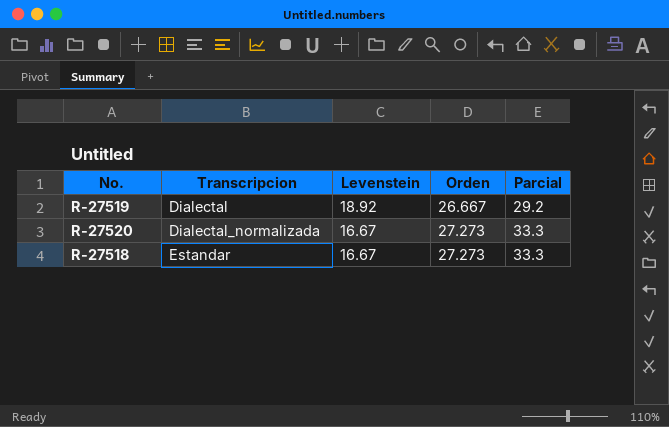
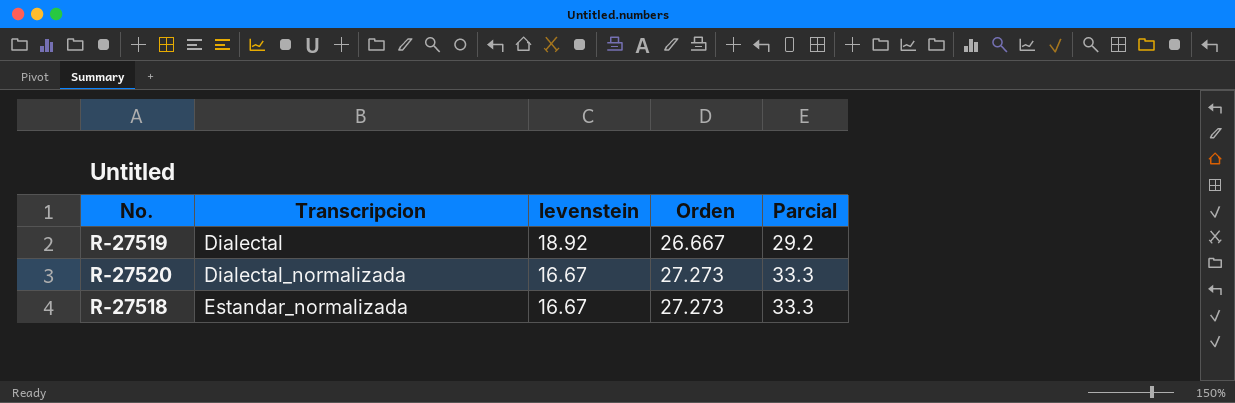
column name: Levenstein -> levenstein
R-27518 | Transcripcion: Estandar -> Estandar_normalizada

